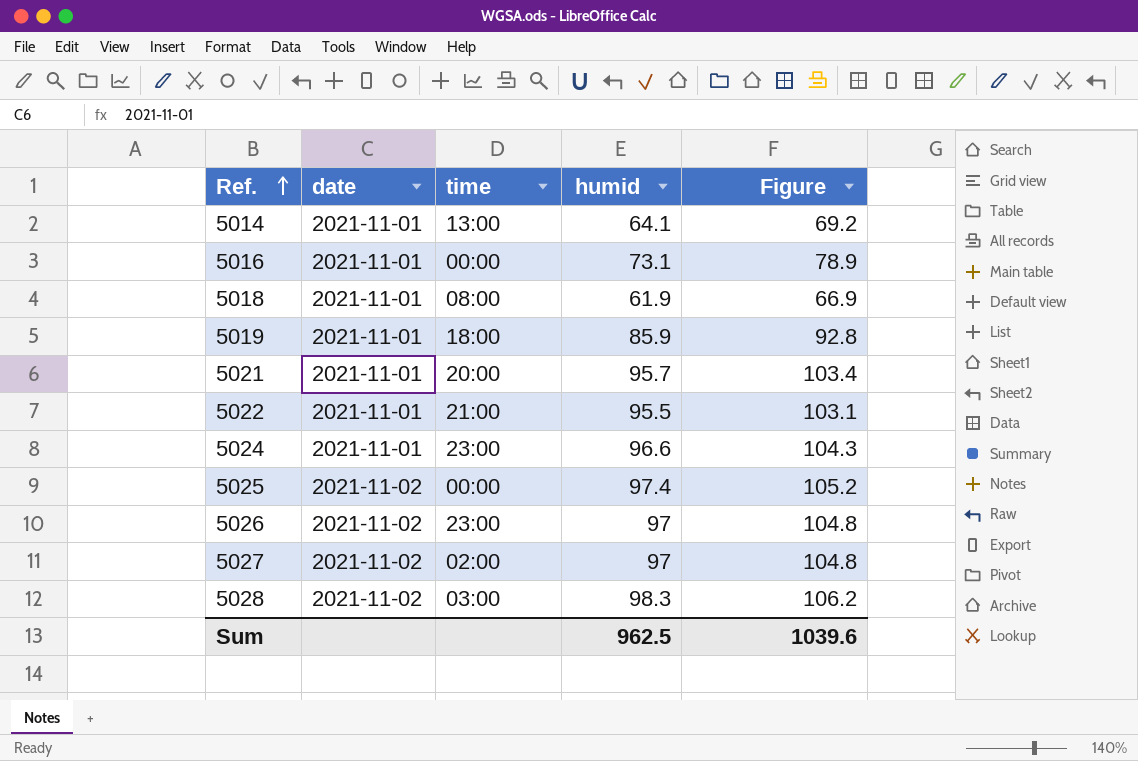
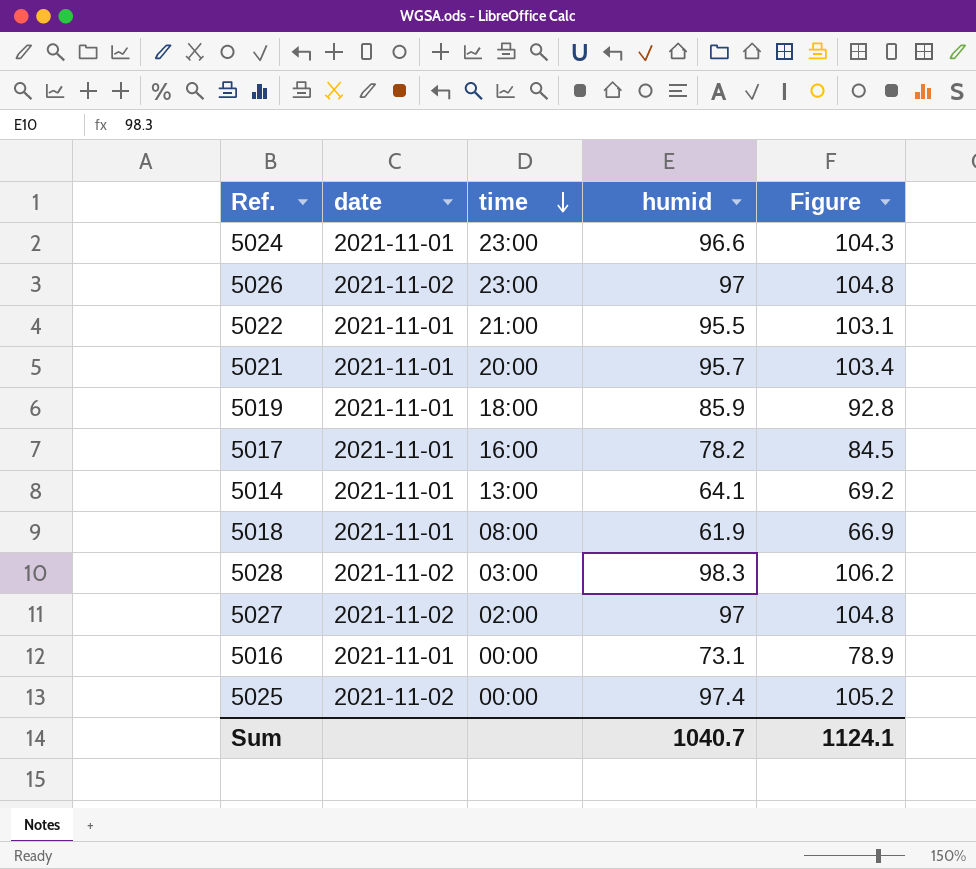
row order: Ref. ascending -> time descending
row 5017: none -> 2021-11-01 | 16:00 | 78.2 | 84.5
Sum | humid: 962.5 -> 1040.7
Sum | Figure: 1039.6 -> 1124.1

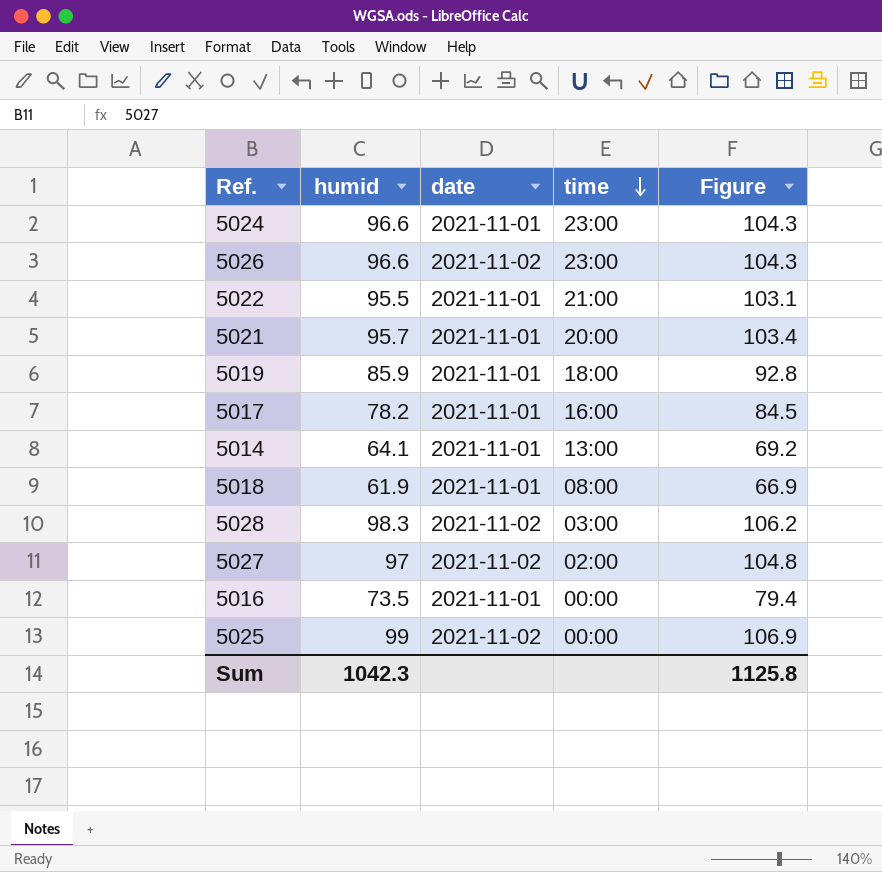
column humid | position: 4 -> 2
5026 | humid: 97 -> 96.6
5026 | Figure: 104.8 -> 104.3
5016 | humid: 73.1 -> 73.5
5016 | Figure: 78.9 -> 79.4
5025 | humid: 97.4 -> 99
5025 | Figure: 105.2 -> 106.9
Sum | humid: 1040.7 -> 1042.3
Sum | Figure: 1124.1 -> 1125.8

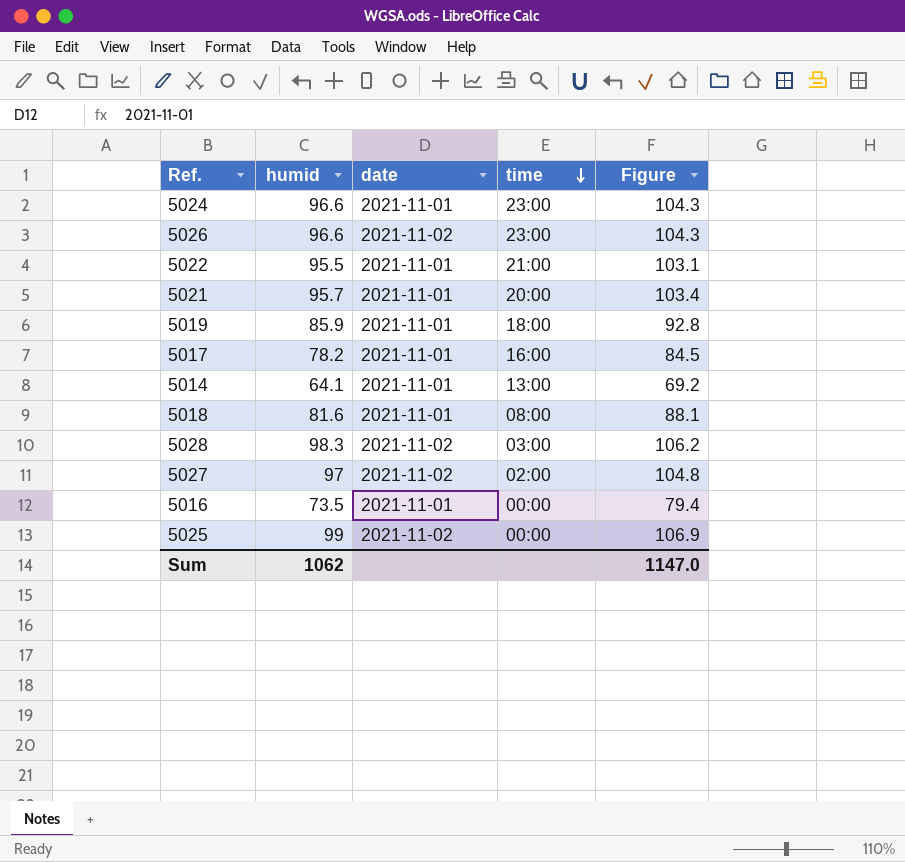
5018 | humid: 61.9 -> 81.6
5018 | Figure: 66.9 -> 88.1
Sum | humid: 1042.3 -> 1062
Sum | Figure: 1125.8 -> 1147.0

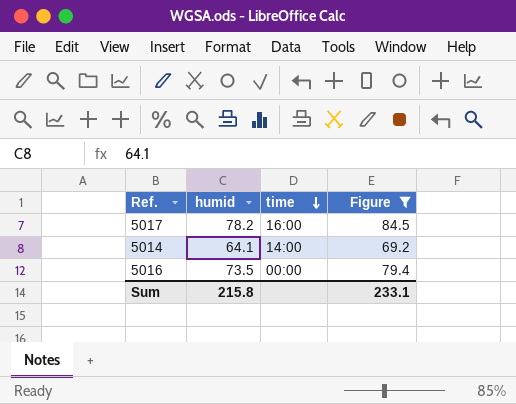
filter: none -> Figure <= 84.5
column date | position: 3 -> none
5014 | time: 13:00 -> 14:00
Sum | humid: 1062 -> 215.8
Sum | Figure: 1147.0 -> 233.1

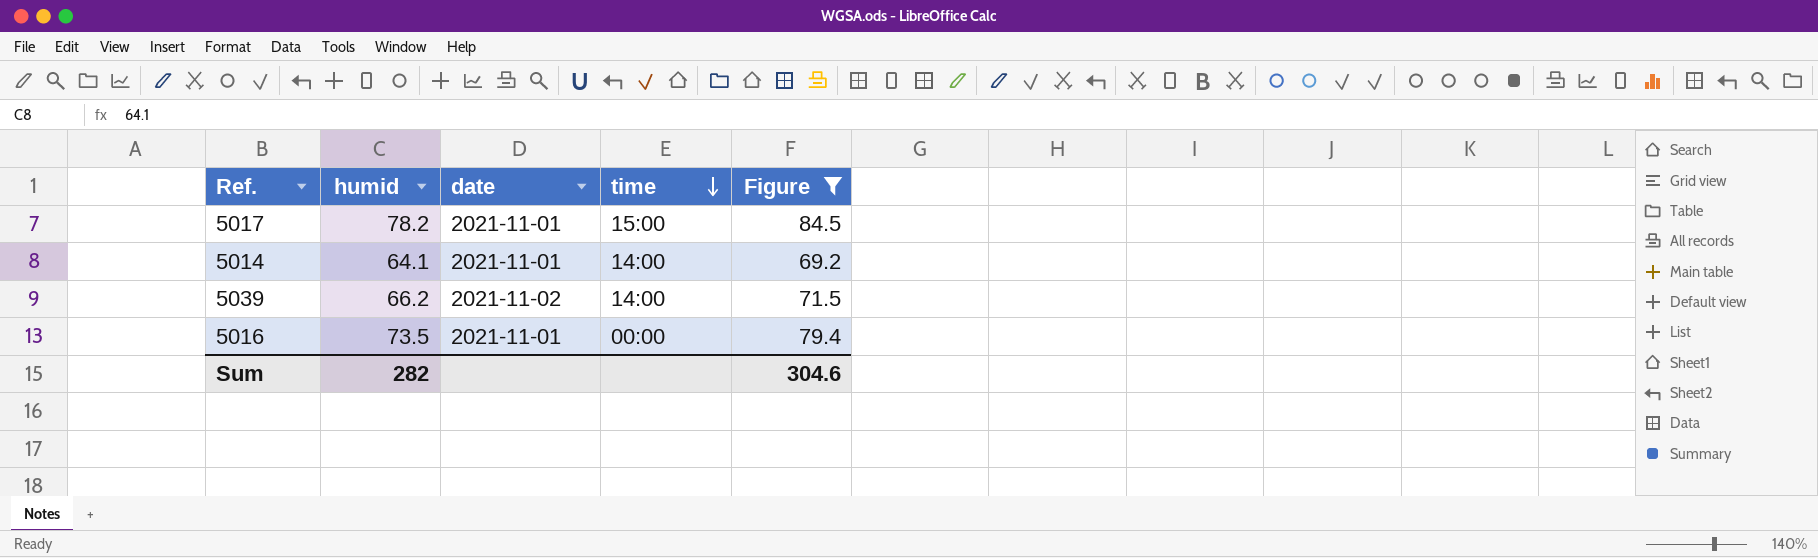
column date | position: none -> 3
5017 | time: 16:00 -> 15:00
row 5039: none -> 66.2 | 2021-11-02 | 14:00 | 71.5
Sum | humid: 215.8 -> 282
Sum | Figure: 233.1 -> 304.6

